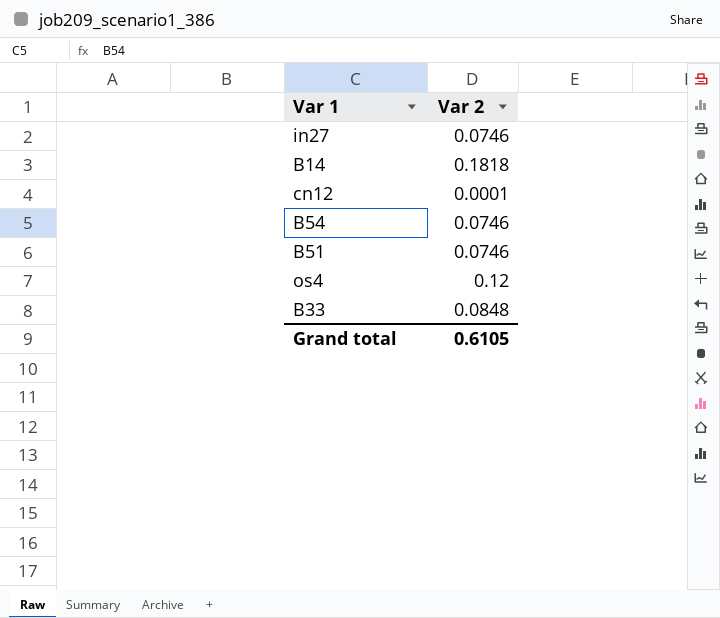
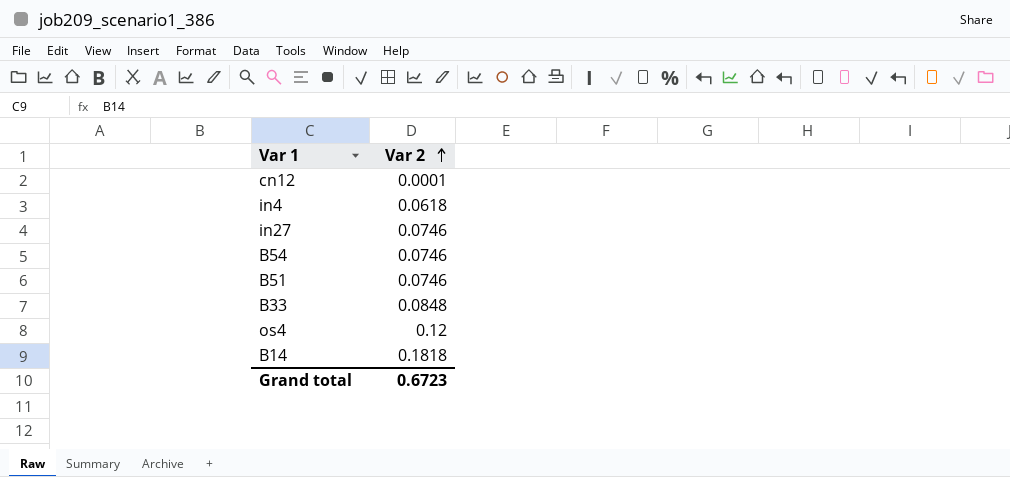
row order: none -> Var 2 ascending
row in4: none -> 0.0618
Grand total | Var 2: 0.6105 -> 0.6723

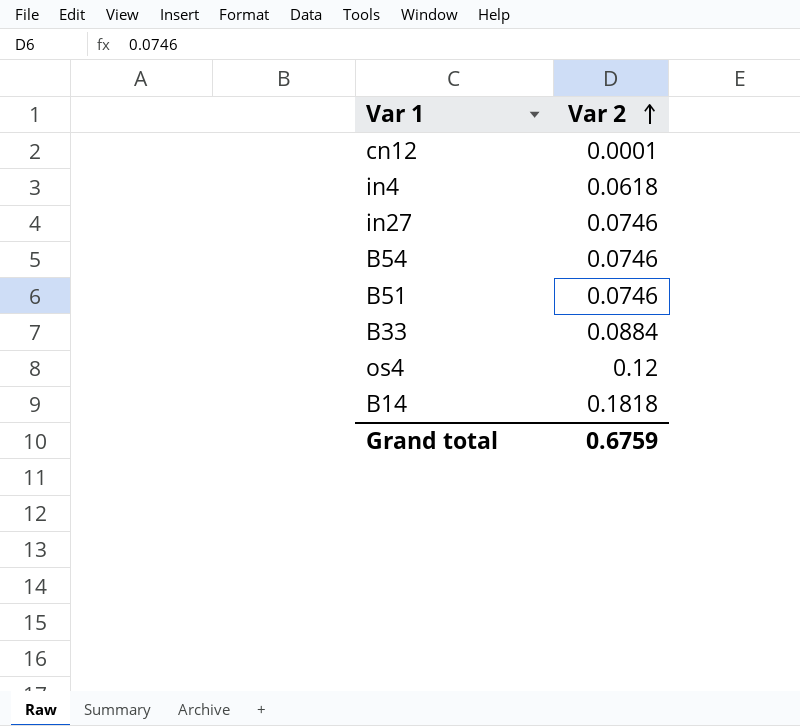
B33 | Var 2: 0.0848 -> 0.0884
Grand total | Var 2: 0.6723 -> 0.6759

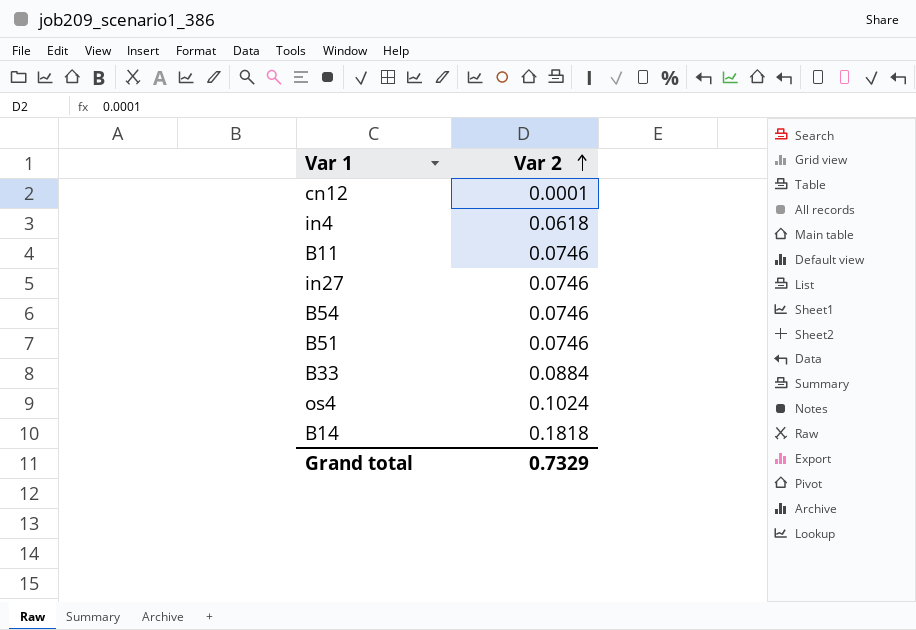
row B11: none -> 0.0746
os4 | Var 2: 0.12 -> 0.1024
Grand total | Var 2: 0.6759 -> 0.7329

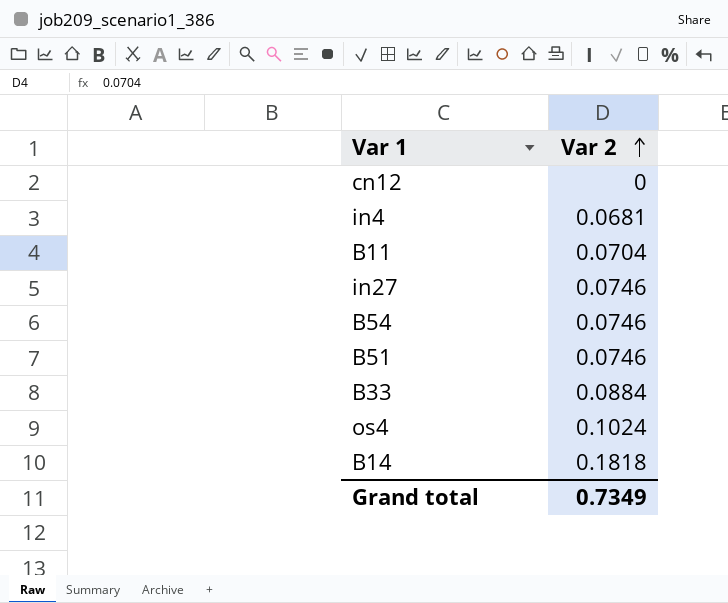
cn12 | Var 2: 0.0001 -> 0
in4 | Var 2: 0.0618 -> 0.0681
B11 | Var 2: 0.0746 -> 0.0704
Grand total | Var 2: 0.7329 -> 0.7349

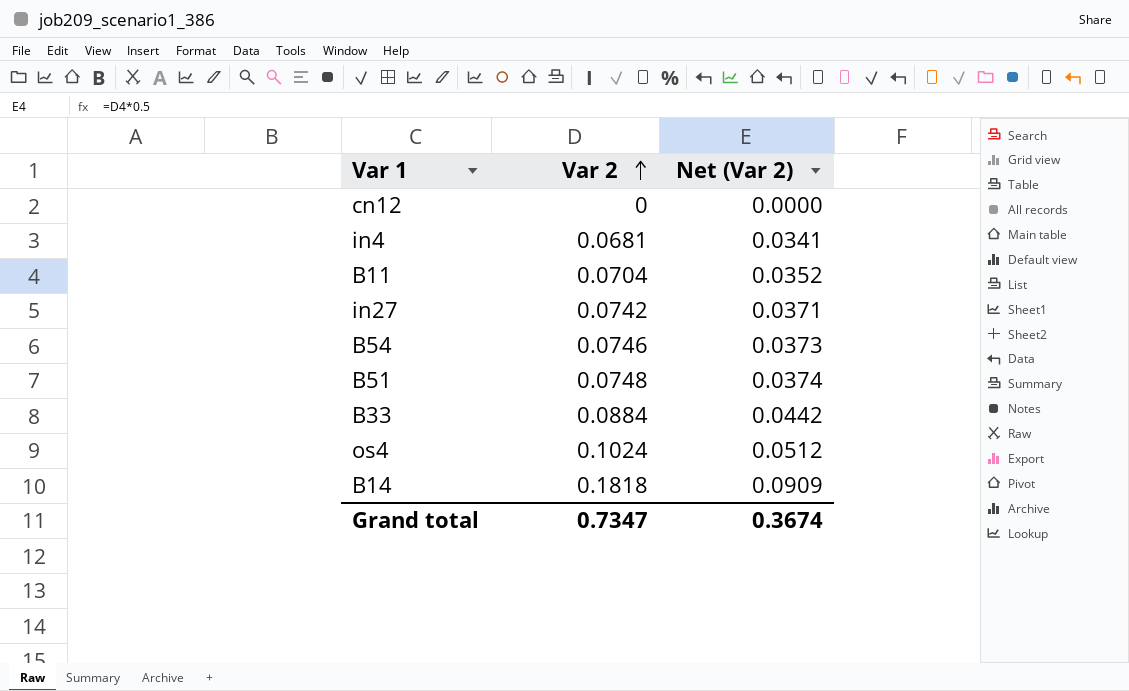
column Net (Var 2) | formula: none -> [Var 2] * 0.5
in27 | Var 2: 0.0746 -> 0.0742
B51 | Var 2: 0.0746 -> 0.0748
Grand total | Var 2: 0.7349 -> 0.7347

